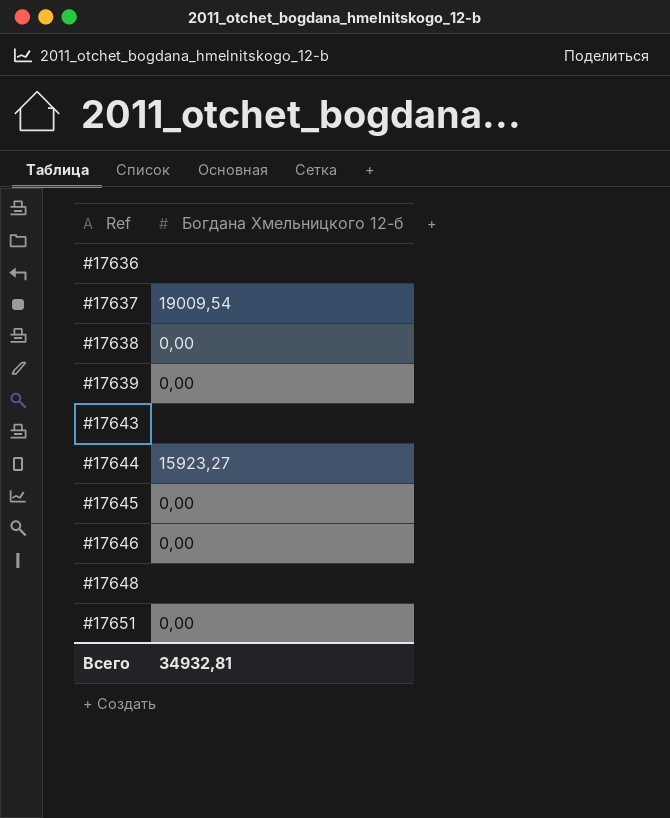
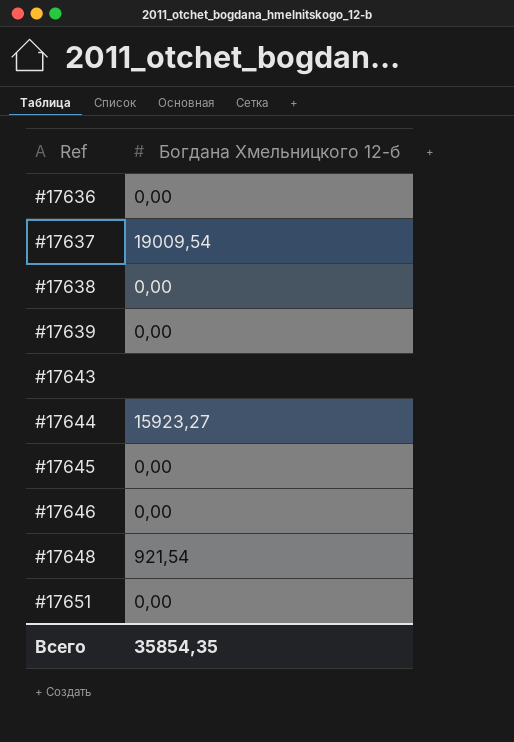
#17636 | Богдана Хмельницкого 12-б: none -> 0,00
#17648 | Богдана Хмельницкого 12-б: none -> 921,54
Всего | Богдана Хмельницкого 12-б: 34932,81 -> 35854,35

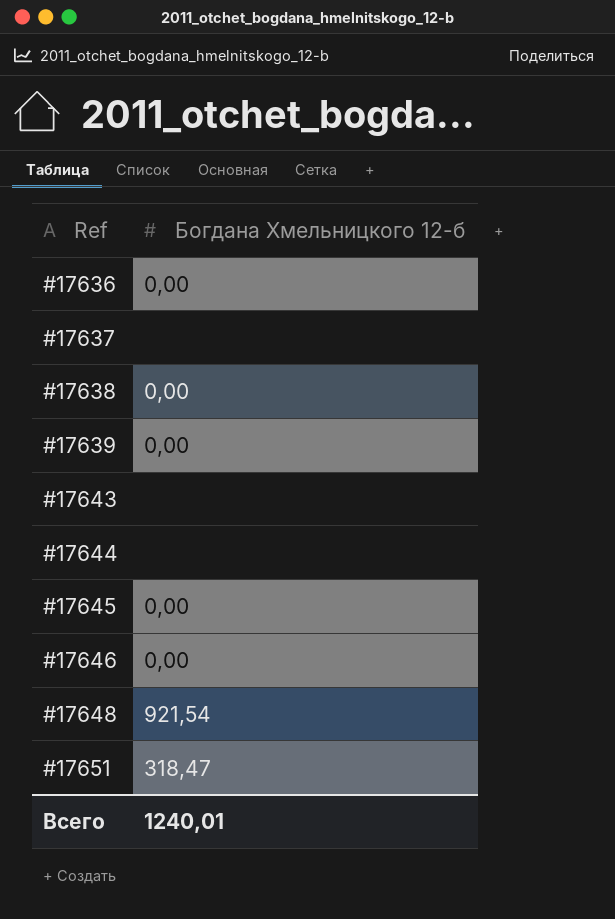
#17637 | Богдана Хмельницкого 12-б: 19009,54 -> none
#17644 | Богдана Хмельницкого 12-б: 15923,27 -> none
#17651 | Богдана Хмельницкого 12-б: 0,00 -> 318,47
Всего | Богдана Хмельницкого 12-б: 35854,35 -> 1240,01

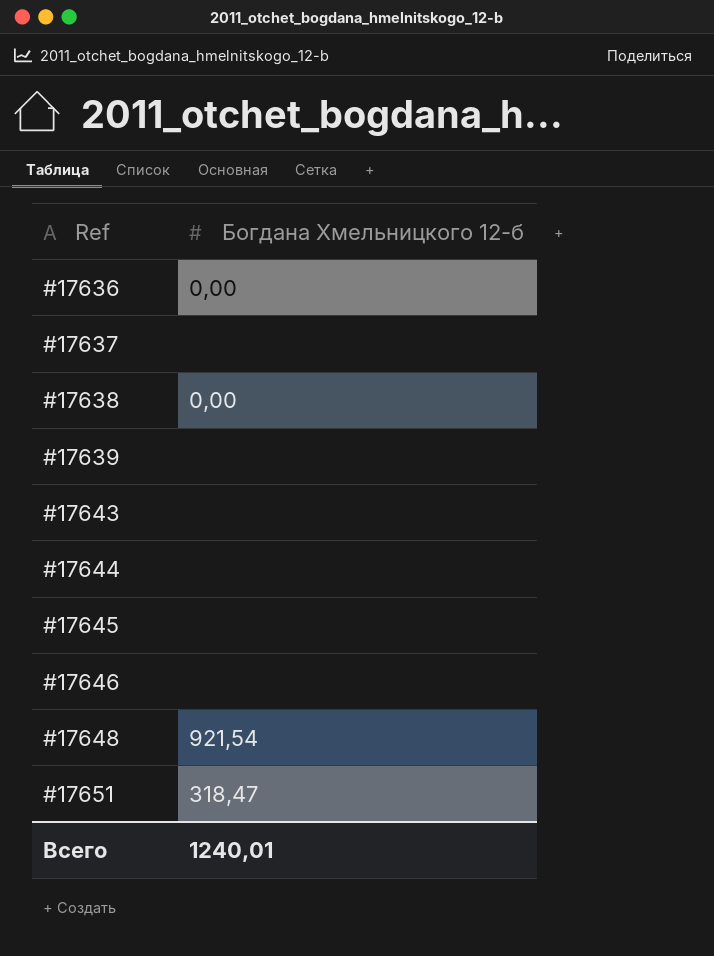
#17639 | Богдана Хмельницкого 12-б: 0,00 -> none
#17645 | Богдана Хмельницкого 12-б: 0,00 -> none
#17646 | Богдана Хмельницкого 12-б: 0,00 -> none

